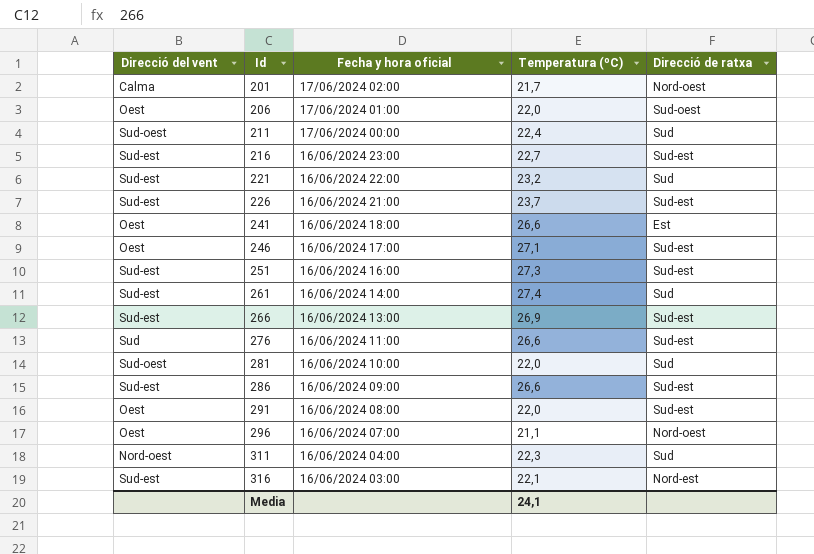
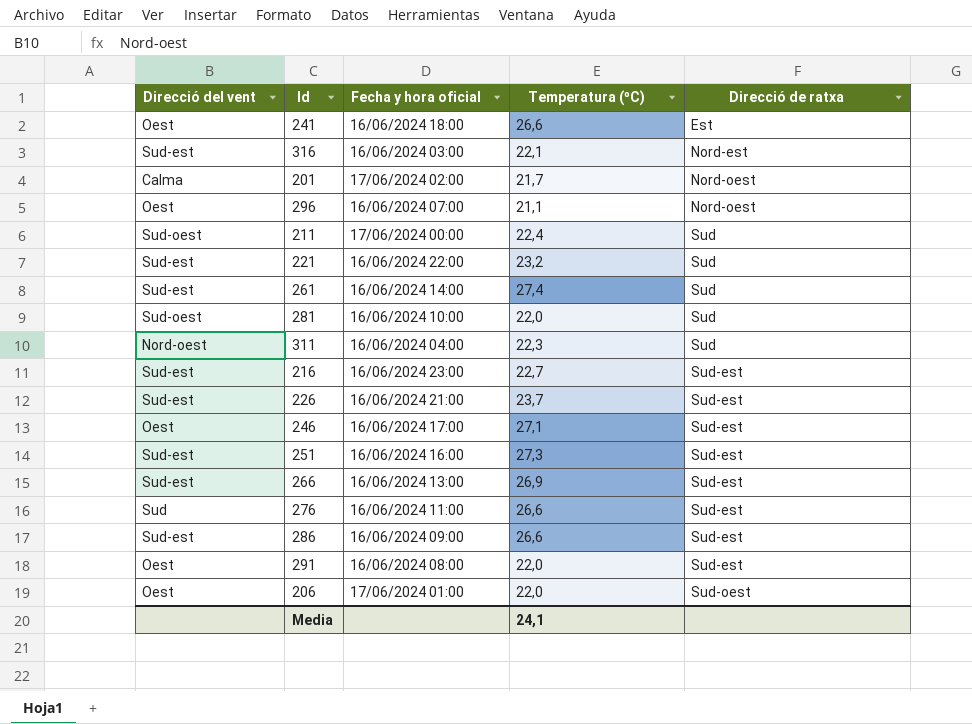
row order: Id ascending -> Direcció de ratxa ascending

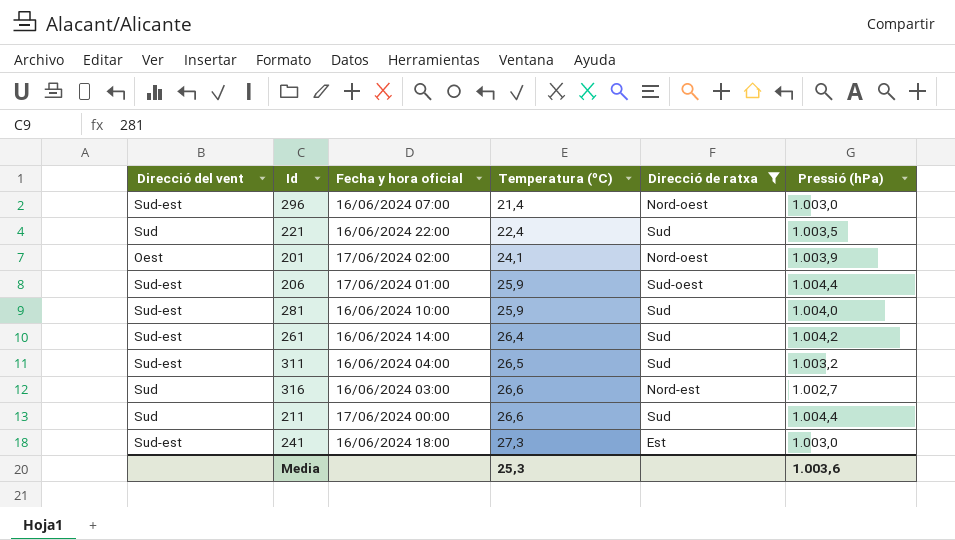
filter: none -> Direcció de ratxa != Sud-est
row order: Direcció de ratxa ascending -> Temperatura (ºC) ascending
column Pressió (hPa) | position: none -> 6
296 | Direcció del vent: Oest -> Sud-est
296 | Temperatura (ºC): 21,1 -> 21,4
221 | Direcció del vent: Sud-est -> Sud
221 | Temperatura (ºC): 23,2 -> 22,4
201 | Direcció del vent: Calma -> Oest
201 | Temperatura (ºC): 21,7 -> 24,1
206 | Direcció del vent: Oest -> Sud-est
206 | Temperatura (ºC): 22,0 -> 25,9
281 | Direcció del vent: Sud-oest -> Sud-est
281 | Temperatura (ºC): 22,0 -> 25,9
261 | Temperatura (ºC): 27,4 -> 26,4
311 | Direcció del vent: Nord-oest -> Sud-est
311 | Temperatura (ºC): 22,3 -> 26,5
316 | Direcció del vent: Sud-est -> Sud
316 | Temperatura (ºC): 22,1 -> 26,6
211 | Direcció del vent: Sud-oest -> Sud
211 | Temperatura (ºC): 22,4 -> 26,6
241 | Direcció del vent: Oest -> Sud-est
241 | Temperatura (ºC): 26,6 -> 27,3
Media | Temperatura (ºC): 24,1 -> 25,3

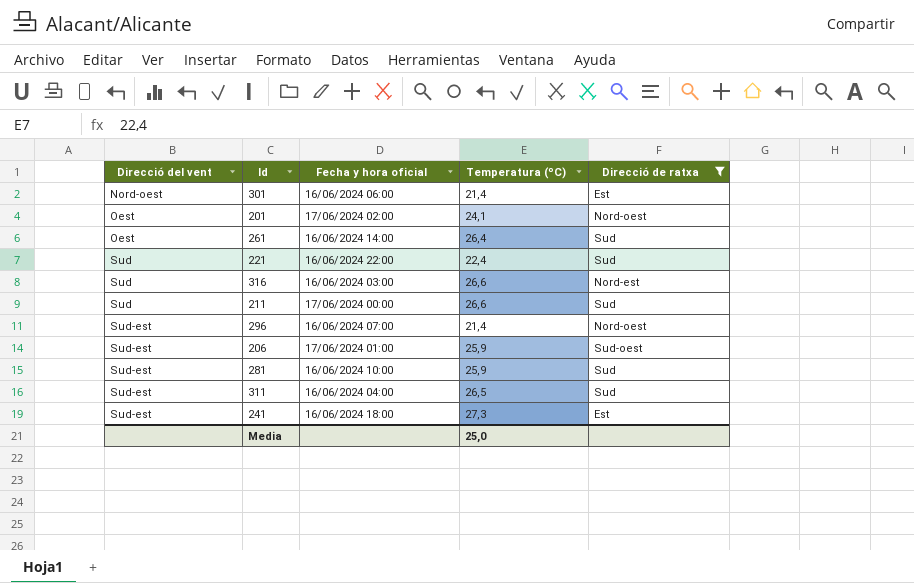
row order: Temperatura (ºC) ascending -> Direcció del vent ascending
column Pressió (hPa) | position: 6 -> none
row 301: none -> Nord-oest | 16/06/2024 06:00 | 21,4 | Est
261 | Direcció del vent: Sud-est -> Oest
Media | Temperatura (ºC): 25,3 -> 25,0

